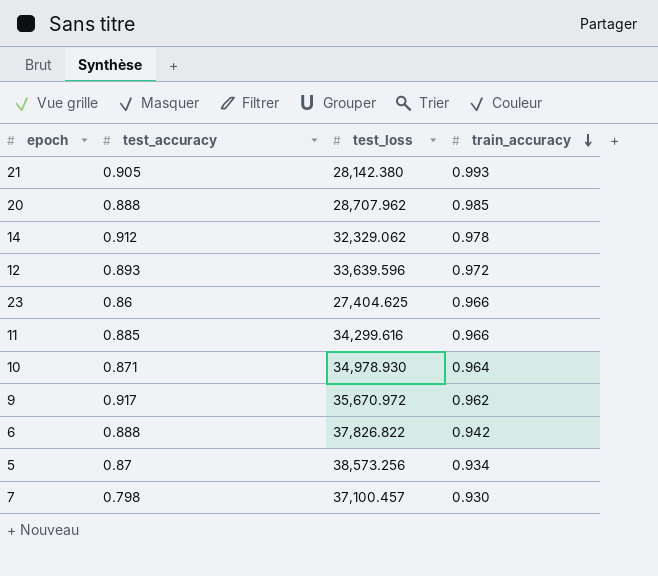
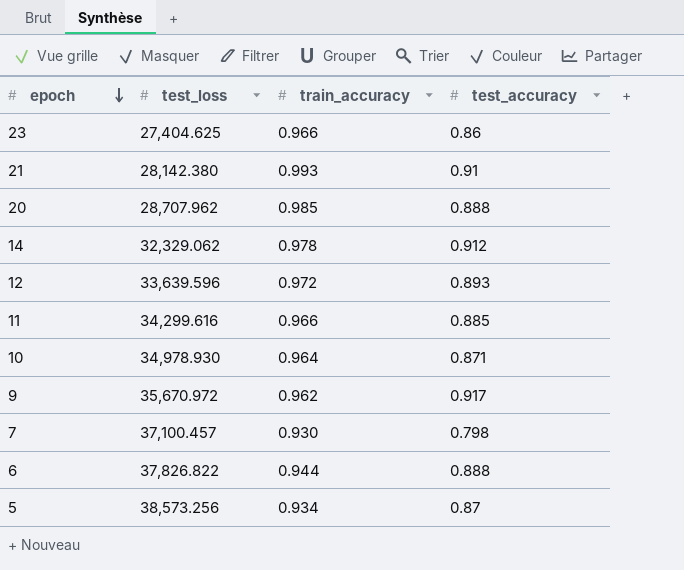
row order: train_accuracy descending -> epoch descending
column test_accuracy | position: 2 -> 4
21 | test_accuracy: 0.905 -> 0.91
6 | train_accuracy: 0.942 -> 0.944

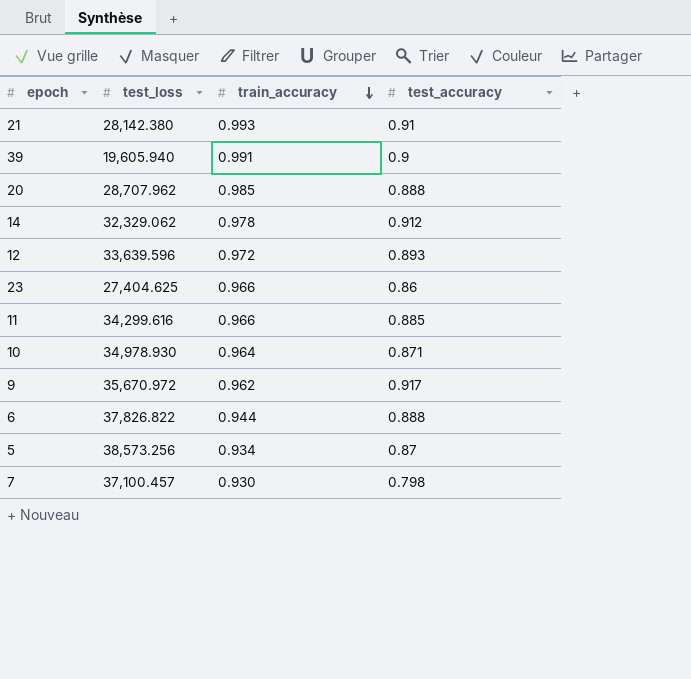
row order: epoch descending -> train_accuracy descending
row 39: none -> 19,605.940 | 0.991 | 0.9

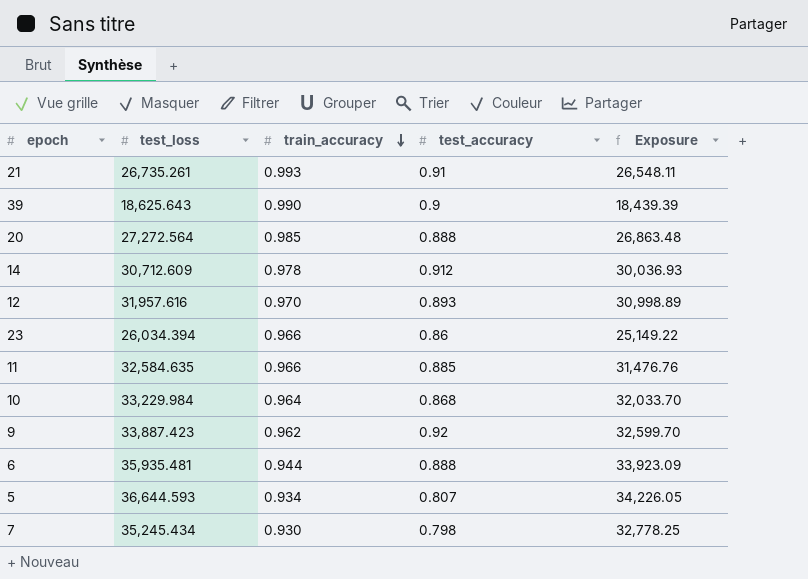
column Exposure | formula: none -> [test_loss] * [train_accuracy]
21 | test_loss: 28,142.380 -> 26,735.261
39 | test_loss: 19,605.940 -> 18,625.643
39 | train_accuracy: 0.991 -> 0.990
20 | test_loss: 28,707.962 -> 27,272.564
14 | test_loss: 32,329.062 -> 30,712.609
12 | test_loss: 33,639.596 -> 31,957.616
12 | train_accuracy: 0.972 -> 0.970
23 | test_loss: 27,404.625 -> 26,034.394
11 | test_loss: 34,299.616 -> 32,584.635
10 | test_loss: 34,978.930 -> 33,229.984
10 | test_accuracy: 0.871 -> 0.868
9 | test_loss: 35,670.972 -> 33,887.423
9 | test_accuracy: 0.917 -> 0.92
6 | test_loss: 37,826.822 -> 35,935.481
5 | test_loss: 38,573.256 -> 36,644.593
5 | test_accuracy: 0.87 -> 0.807
7 | test_loss: 37,100.457 -> 35,245.434

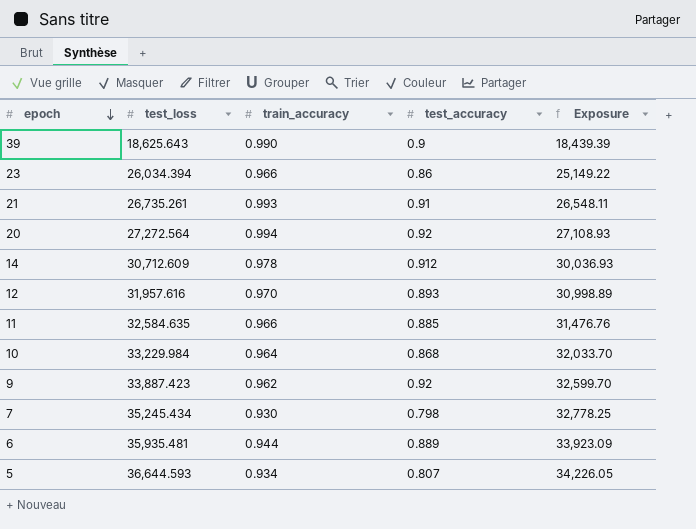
row order: train_accuracy descending -> epoch descending
20 | train_accuracy: 0.985 -> 0.994
20 | test_accuracy: 0.888 -> 0.92
20 | Exposure: 26,863.48 -> 27,108.93
6 | test_accuracy: 0.888 -> 0.889

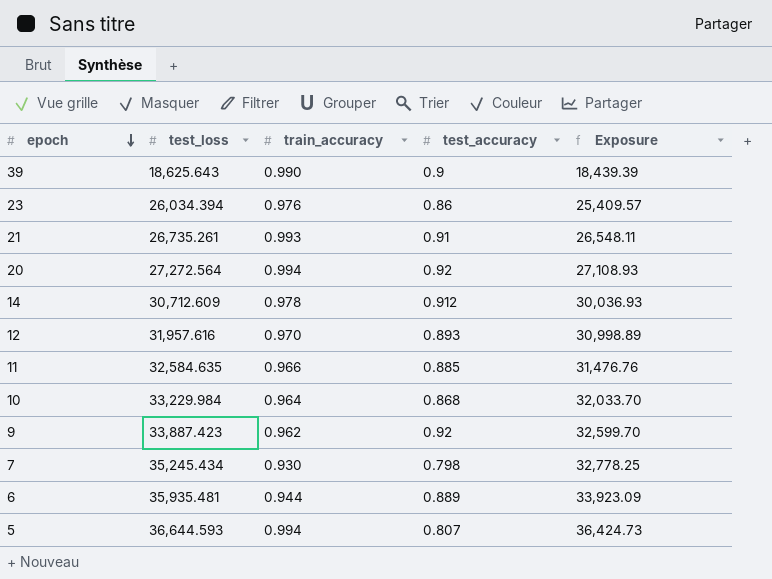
23 | train_accuracy: 0.966 -> 0.976
23 | Exposure: 25,149.22 -> 25,409.57
5 | train_accuracy: 0.934 -> 0.994
5 | Exposure: 34,226.05 -> 36,424.73

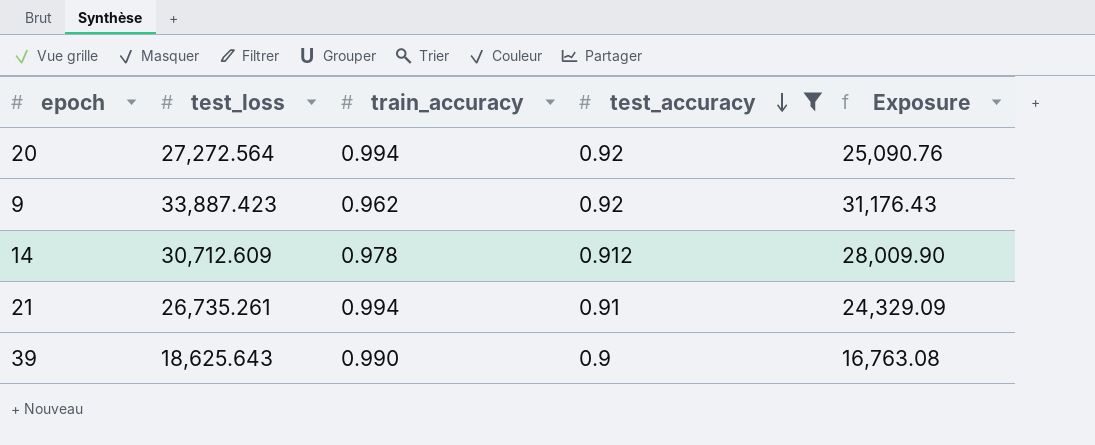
filter: none -> test_accuracy >= 0.9
row order: epoch descending -> test_accuracy descending
column Exposure | formula: [test_loss] * [train_accuracy] -> [test_loss] * [test_accuracy]
21 | train_accuracy: 0.993 -> 0.994

